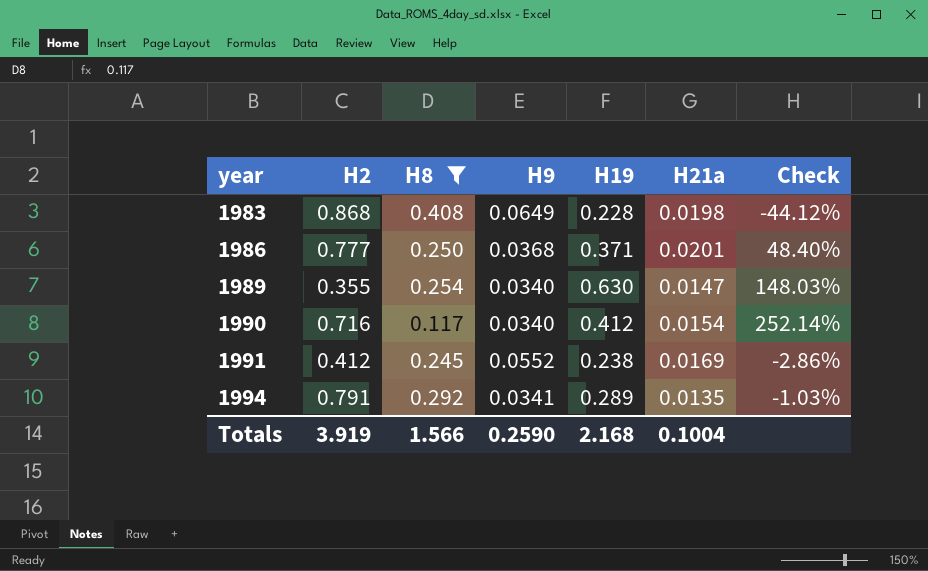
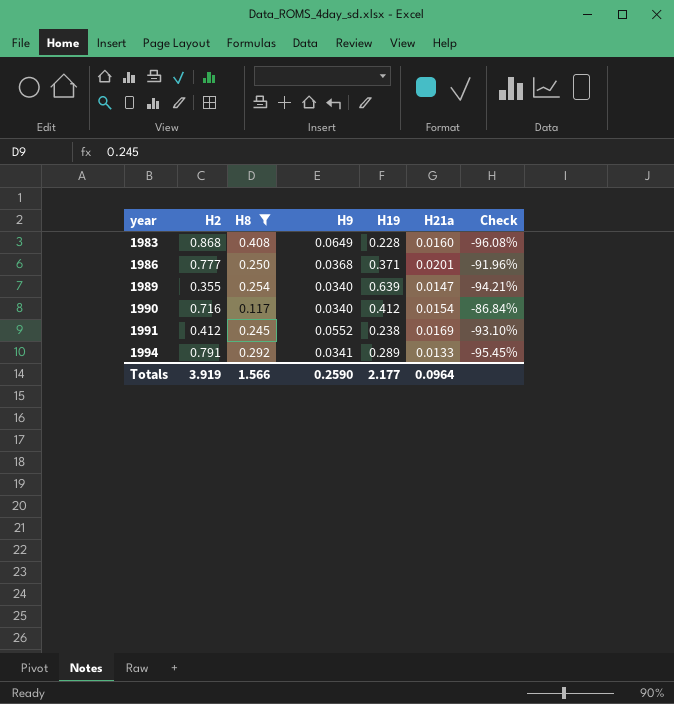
column Check | formula: ([H19] - [H8]) / [H8] -> ([H21a] - [H8]) / [H8]
1983 | H21a: 0.0198 -> 0.0160
1989 | H19: 0.630 -> 0.639
1994 | H21a: 0.0135 -> 0.0133
Totals | H19: 2.168 -> 2.177
Totals | H21a: 0.1004 -> 0.0964

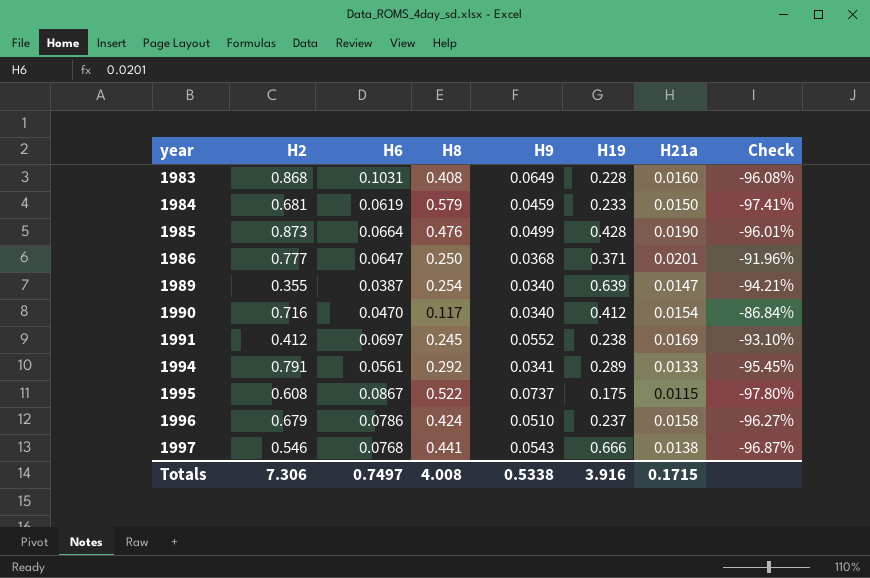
filter: H8 <= 0.408 -> none
column H6 | position: none -> 3
Totals | H2: 3.919 -> 7.306
Totals | H8: 1.566 -> 4.008
Totals | H9: 0.2590 -> 0.5338
Totals | H19: 2.177 -> 3.916
Totals | H21a: 0.0964 -> 0.1715

